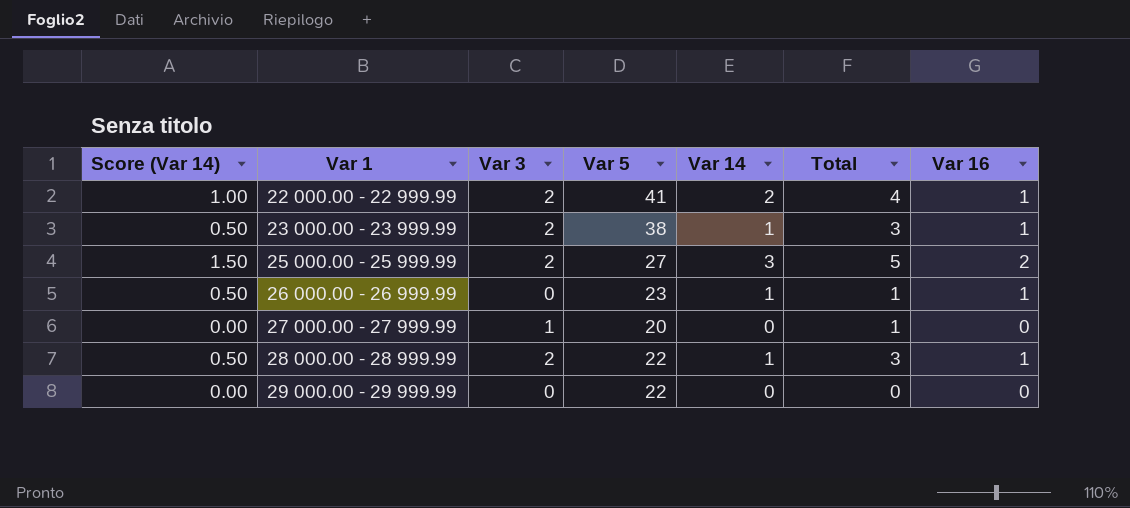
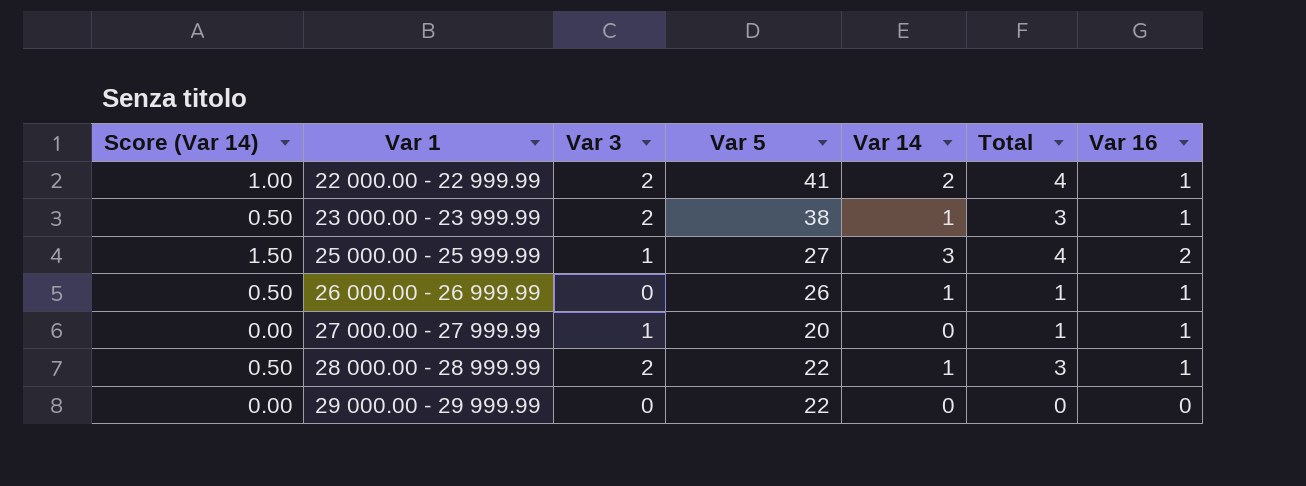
25 000.00 - 25 999.99 | Var 3: 2 -> 1
25 000.00 - 25 999.99 | Total: 5 -> 4
26 000.00 - 26 999.99 | Var 5: 23 -> 26
27 000.00 - 27 999.99 | Var 16: 0 -> 1

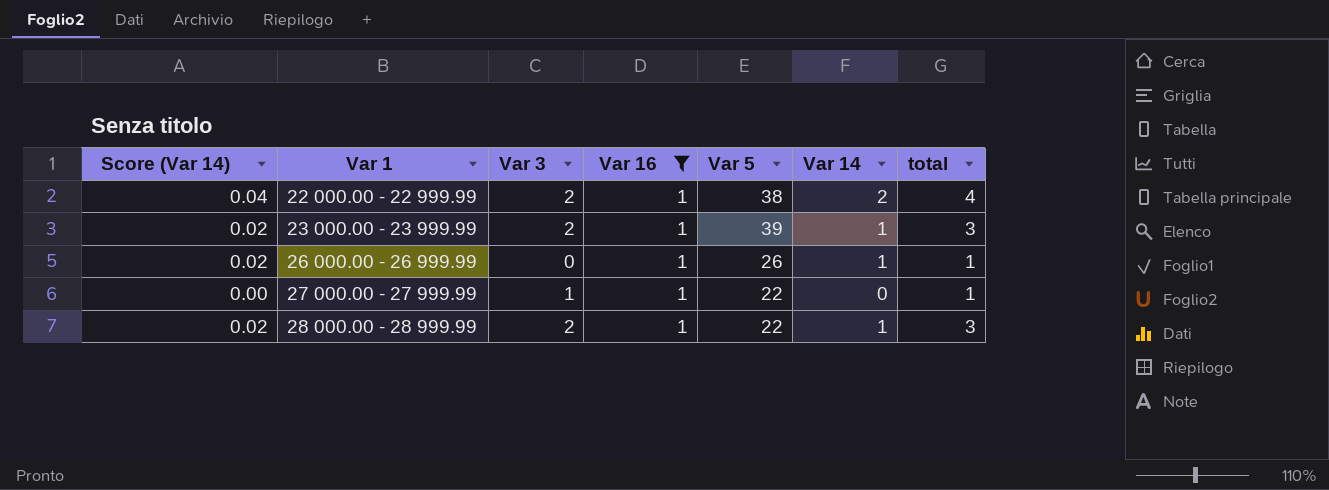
filter: none -> Var 16 = 1
column Score (Var 14) | formula: [Var 14] * 0.5 -> [Var 14] * 0.02
column Var 16 | position: 7 -> 4
column name: Total -> total
22 000.00 - 22 999.99 | Var 5: 41 -> 38
23 000.00 - 23 999.99 | Var 5: 38 -> 39
27 000.00 - 27 999.99 | Var 5: 20 -> 22

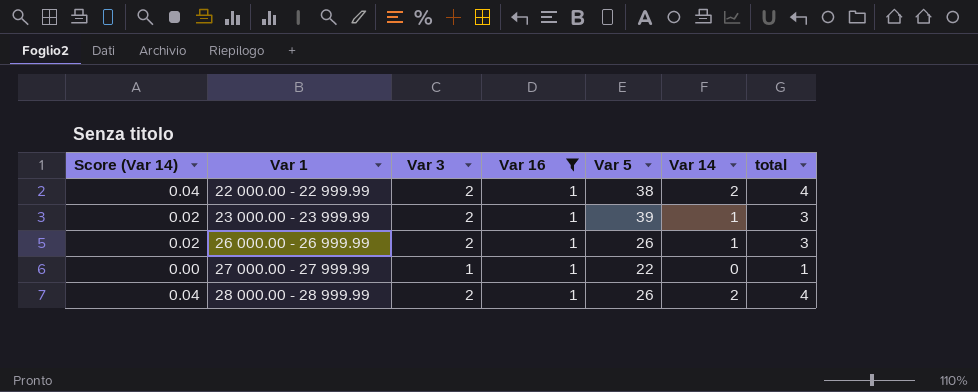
26 000.00 - 26 999.99 | Var 3: 0 -> 2
26 000.00 - 26 999.99 | total: 1 -> 3
28 000.00 - 28 999.99 | Score (Var 14): 0.02 -> 0.04
28 000.00 - 28 999.99 | Var 5: 22 -> 26
28 000.00 - 28 999.99 | Var 14: 1 -> 2
28 000.00 - 28 999.99 | total: 3 -> 4

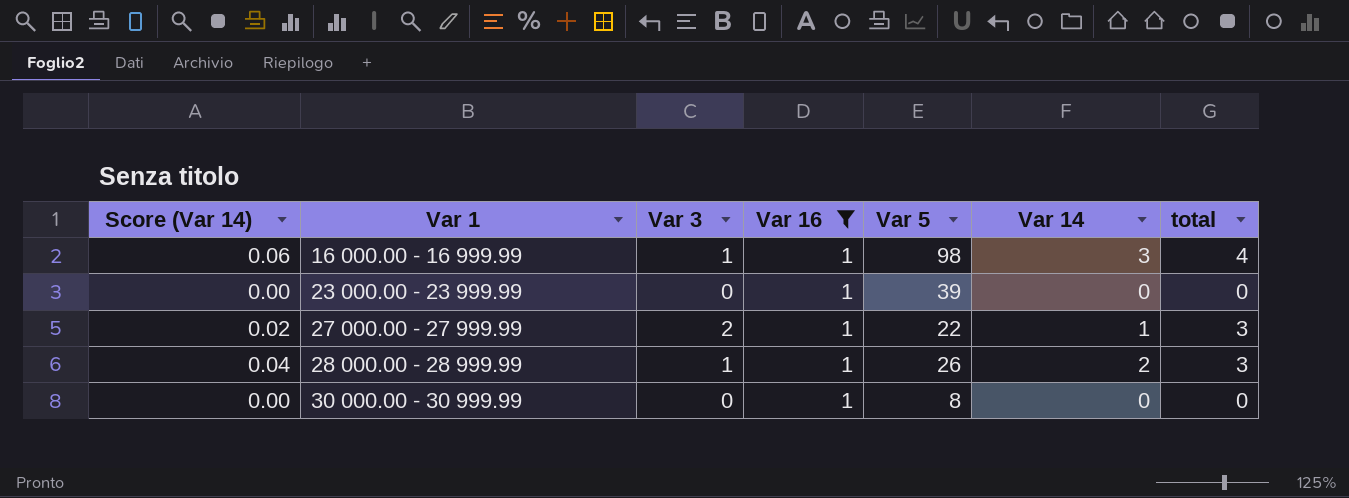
row 22 000.00 - 22 999.99: 0.04 | 2 | 1 | 38 | 2 | 4 -> none
row 26 000.00 - 26 999.99: 0.02 | 2 | 1 | 26 | 1 | 3 -> none
row 16 000.00 - 16 999.99: none -> 0.06 | 1 | 1 | 98 | 3 | 4
23 000.00 - 23 999.99 | Score (Var 14): 0.02 -> 0.00
23 000.00 - 23 999.99 | Var 3: 2 -> 0
23 000.00 - 23 999.99 | Var 14: 1 -> 0
23 000.00 - 23 999.99 | total: 3 -> 0
27 000.00 - 27 999.99 | Score (Var 14): 0.00 -> 0.02
27 000.00 - 27 999.99 | Var 3: 1 -> 2
27 000.00 - 27 999.99 | Var 14: 0 -> 1
27 000.00 - 27 999.99 | total: 1 -> 3
28 000.00 - 28 999.99 | Var 3: 2 -> 1
28 000.00 - 28 999.99 | total: 4 -> 3
row 30 000.00 - 30 999.99: none -> 0.00 | 0 | 1 | 8 | 0 | 0

